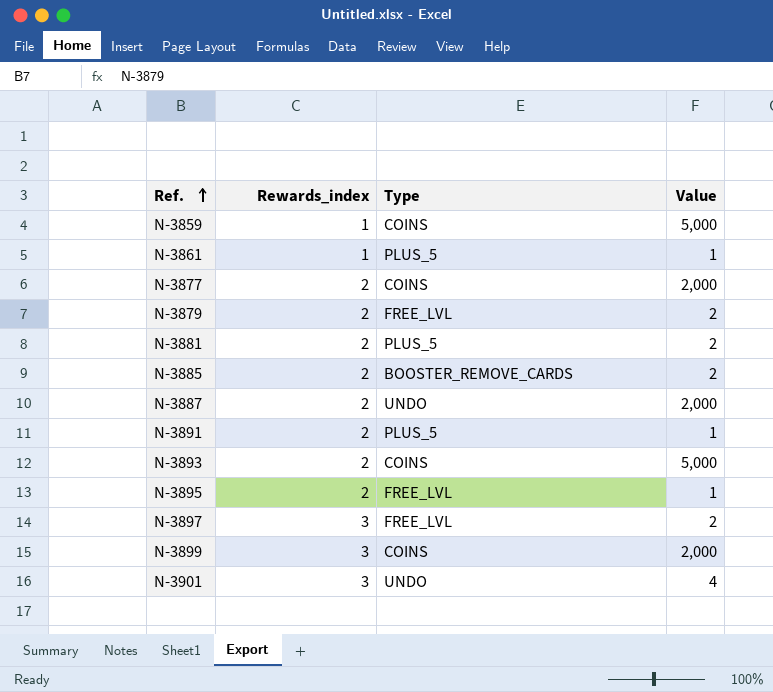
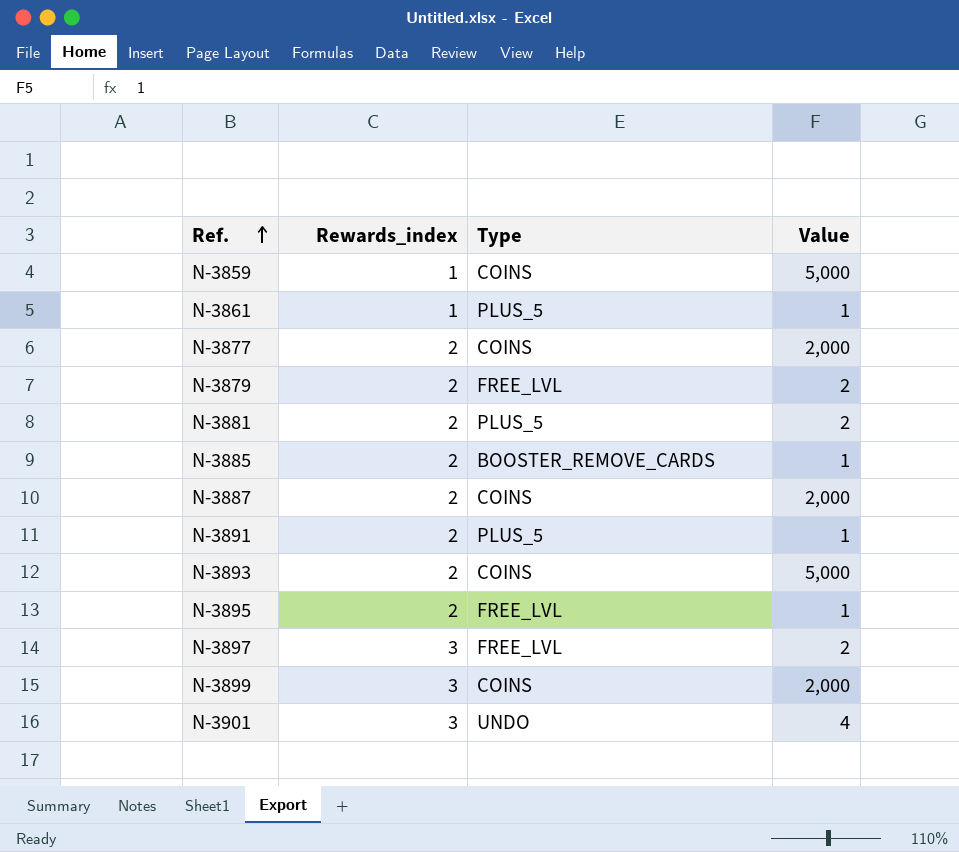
N-3885 | Value: 2 -> 1
N-3887 | Type: UNDO -> COINS

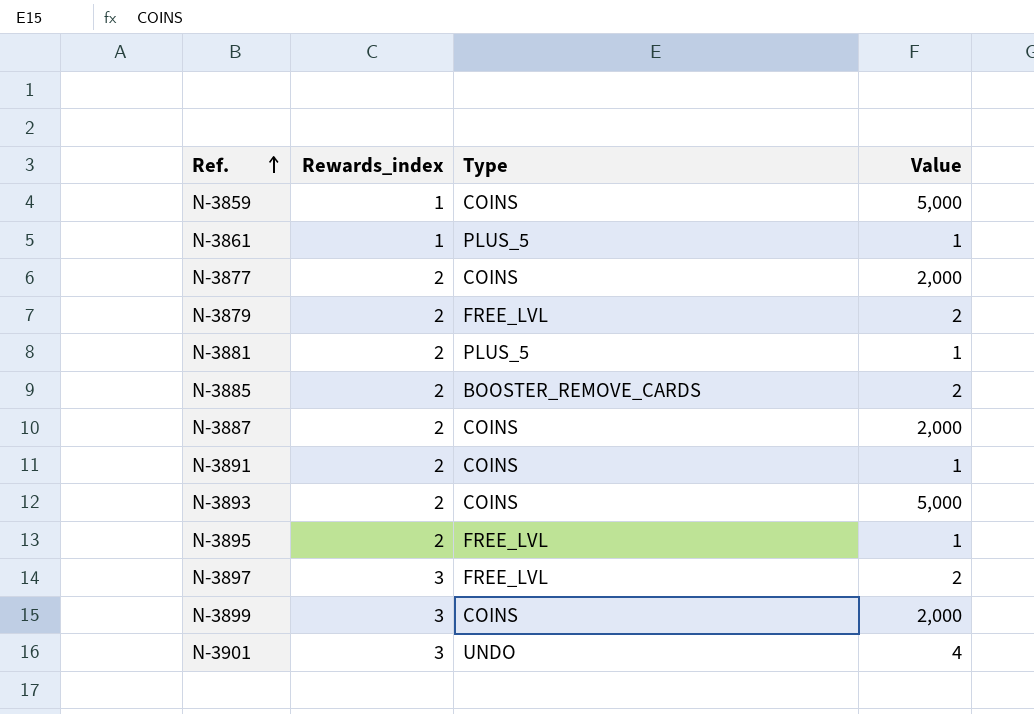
N-3881 | Value: 2 -> 1
N-3885 | Value: 1 -> 2
N-3891 | Type: PLUS_5 -> COINS

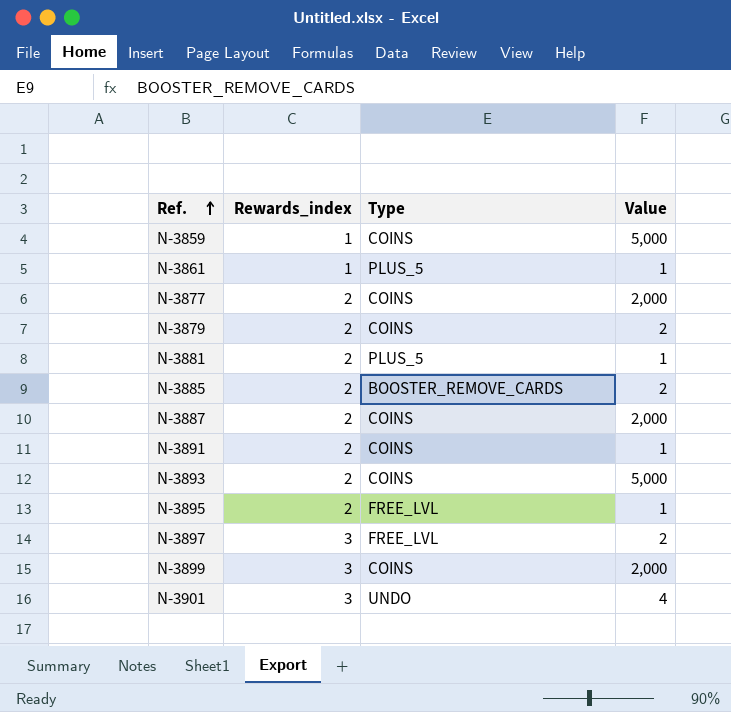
N-3879 | Type: FREE_LVL -> COINS

